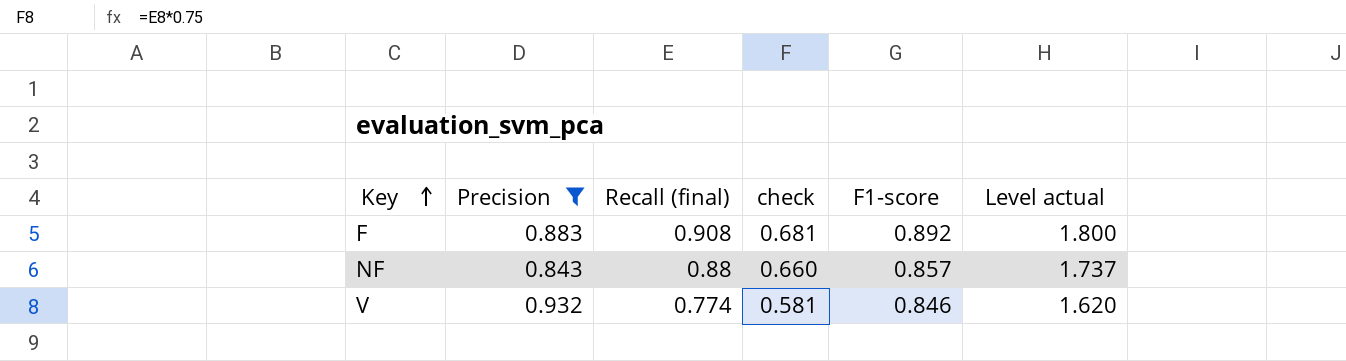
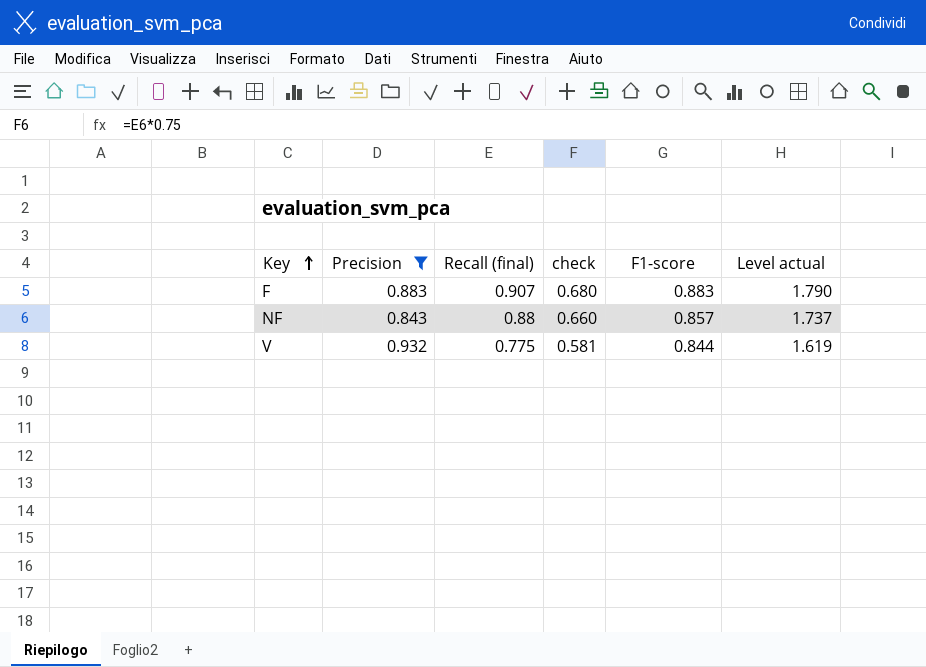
F | Recall (final): 0.908 -> 0.907
F | check: 0.681 -> 0.680
F | F1-score: 0.892 -> 0.883
F | Level actual: 1.800 -> 1.790
V | Recall (final): 0.774 -> 0.775
V | F1-score: 0.846 -> 0.844
V | Level actual: 1.620 -> 1.619

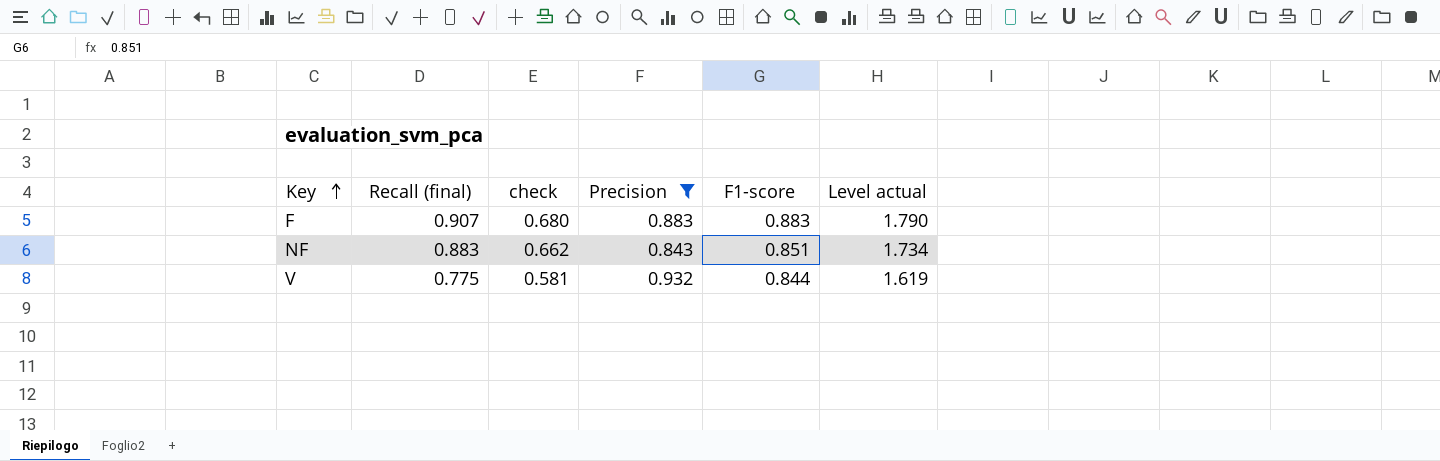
column Precision | position: 2 -> 4
NF | Recall (final): 0.88 -> 0.883
NF | check: 0.660 -> 0.662
NF | F1-score: 0.857 -> 0.851
NF | Level actual: 1.737 -> 1.734

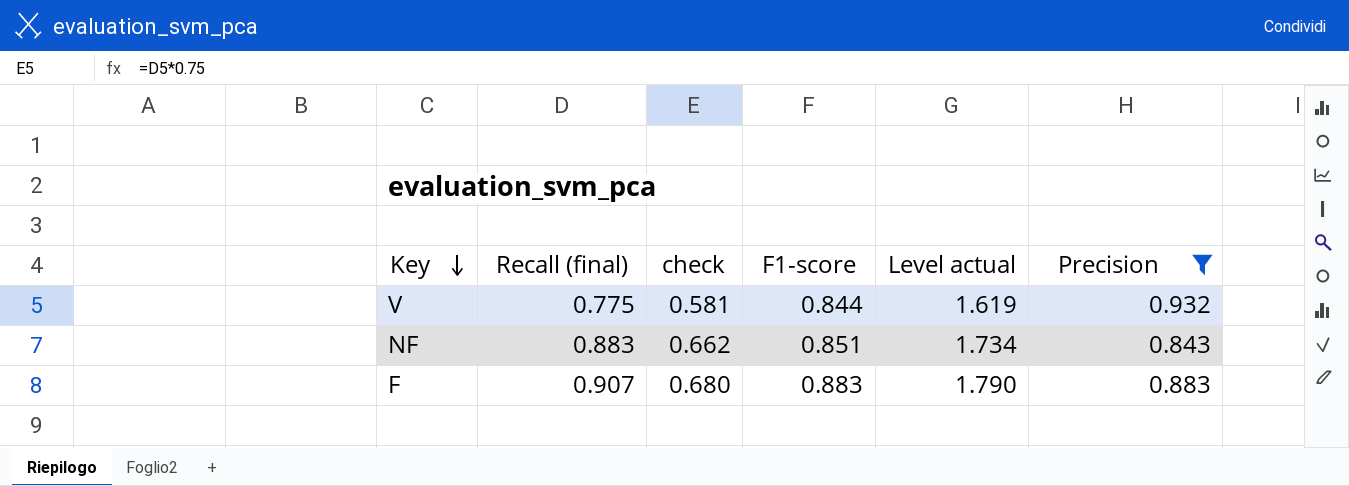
row order: Key ascending -> Key descending
column Precision | position: 4 -> 6

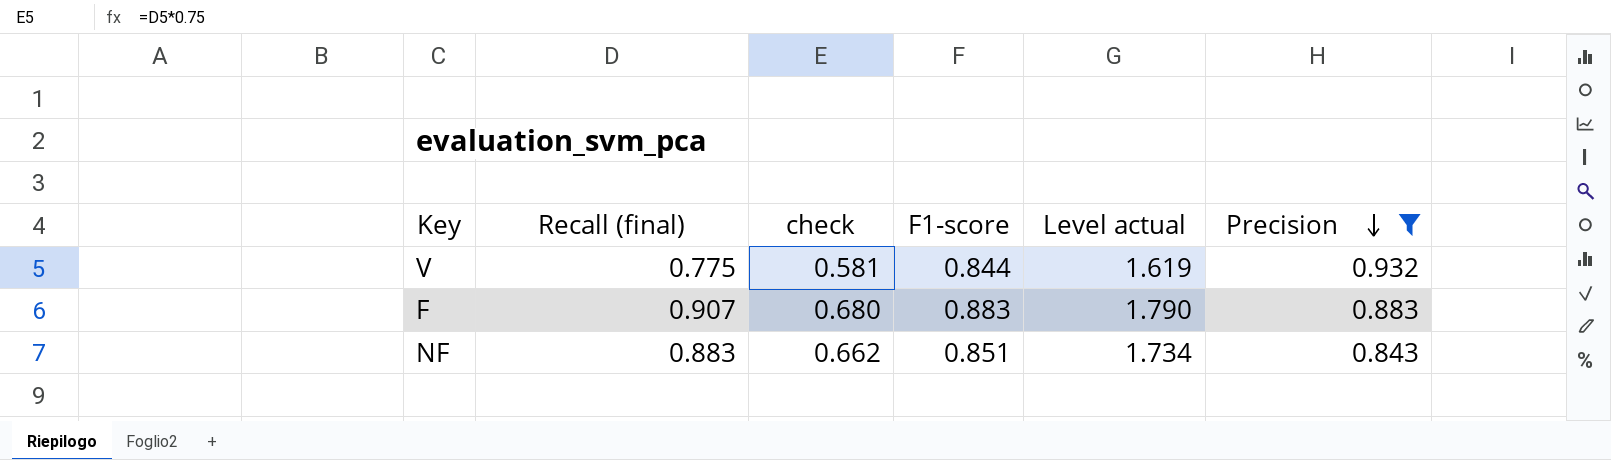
row order: Key descending -> Precision descending

